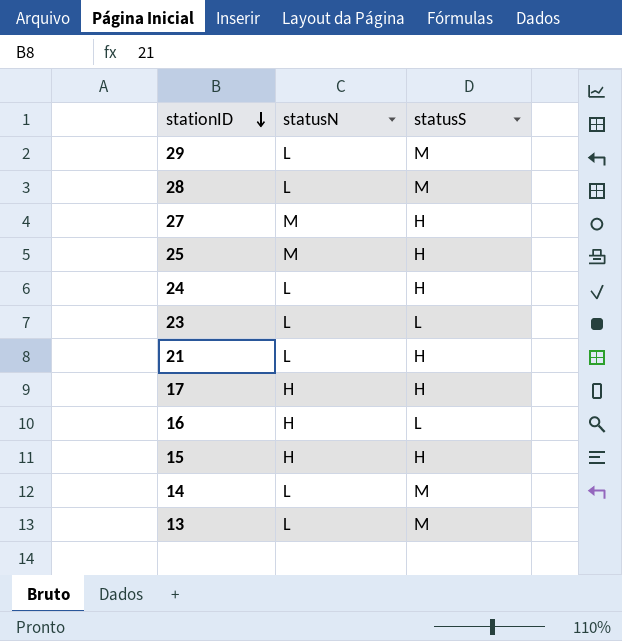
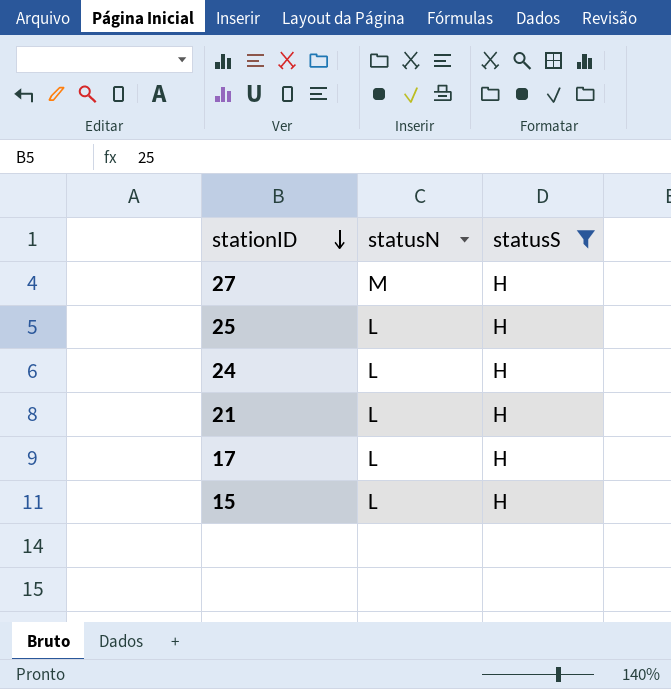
filter: none -> statusS = H
25 | statusN: M -> L
17 | statusN: H -> L
15 | statusN: H -> L

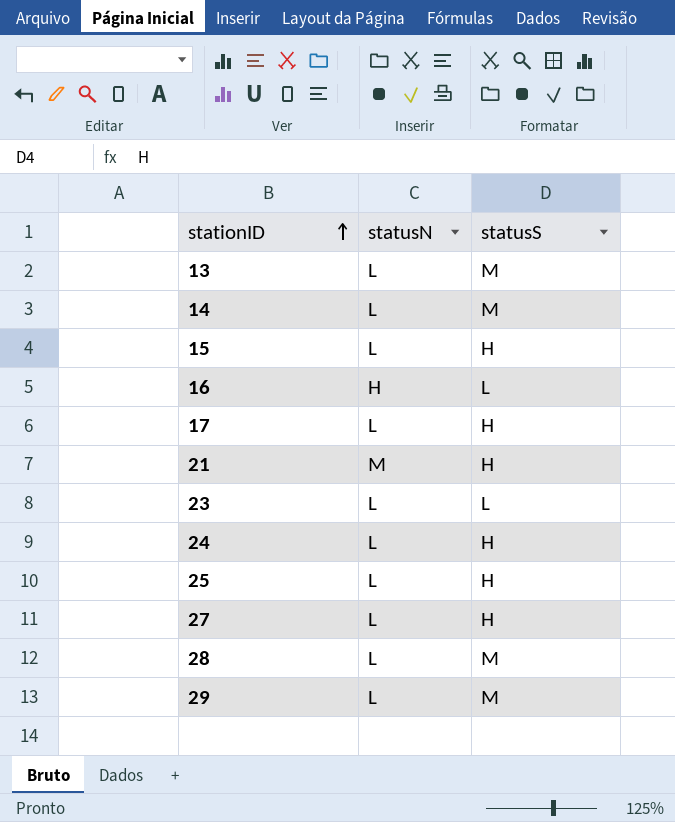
filter: statusS = H -> none
row order: stationID descending -> stationID ascending
21 | statusN: L -> M
27 | statusN: M -> L

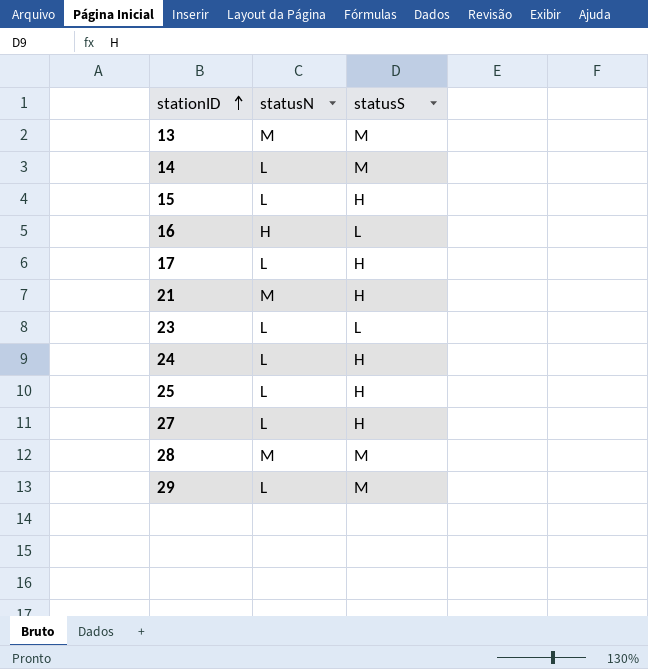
13 | statusN: L -> M
28 | statusN: L -> M

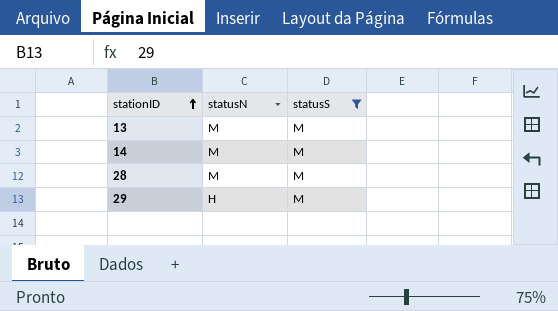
filter: none -> statusS = M
14 | statusN: L -> M
29 | statusN: L -> H

